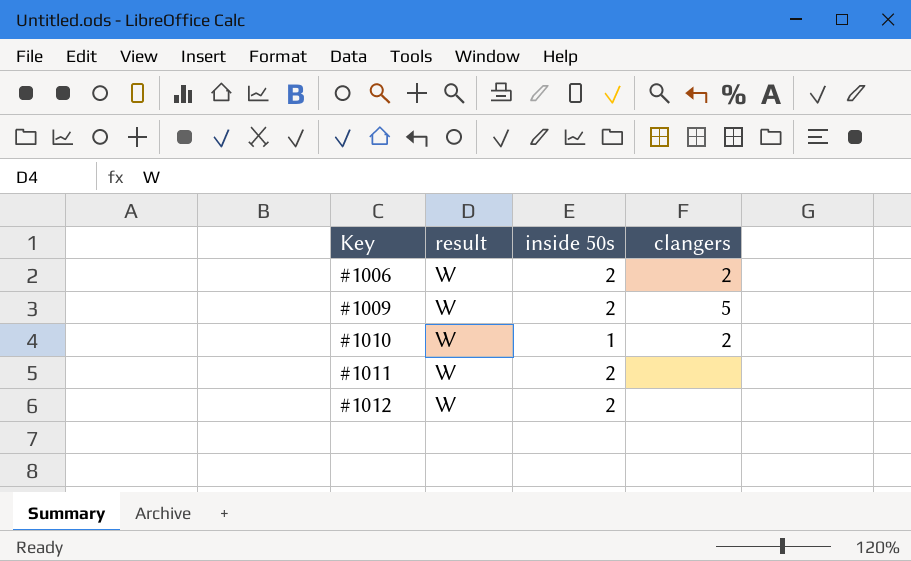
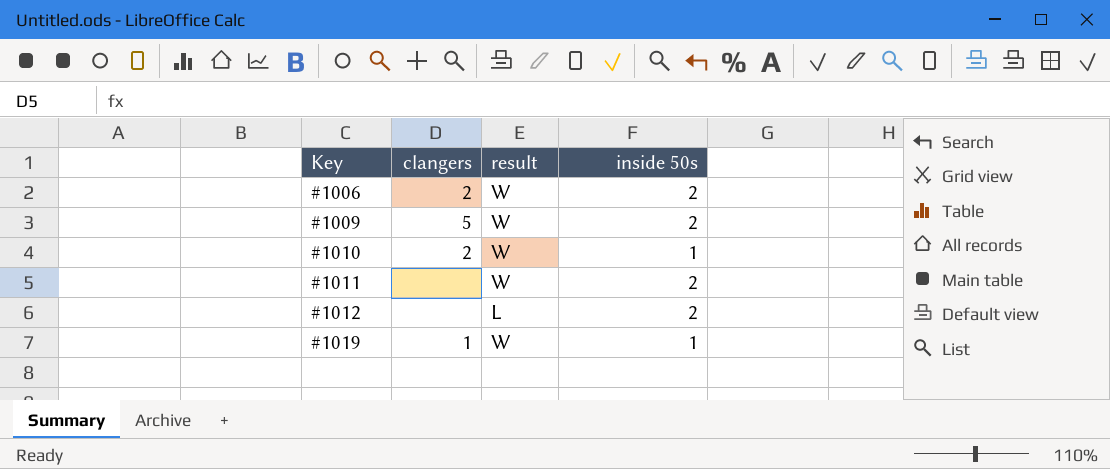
column clangers | position: 4 -> 2
#1012 | result: W -> L
row #1019: none -> 1 | W | 1

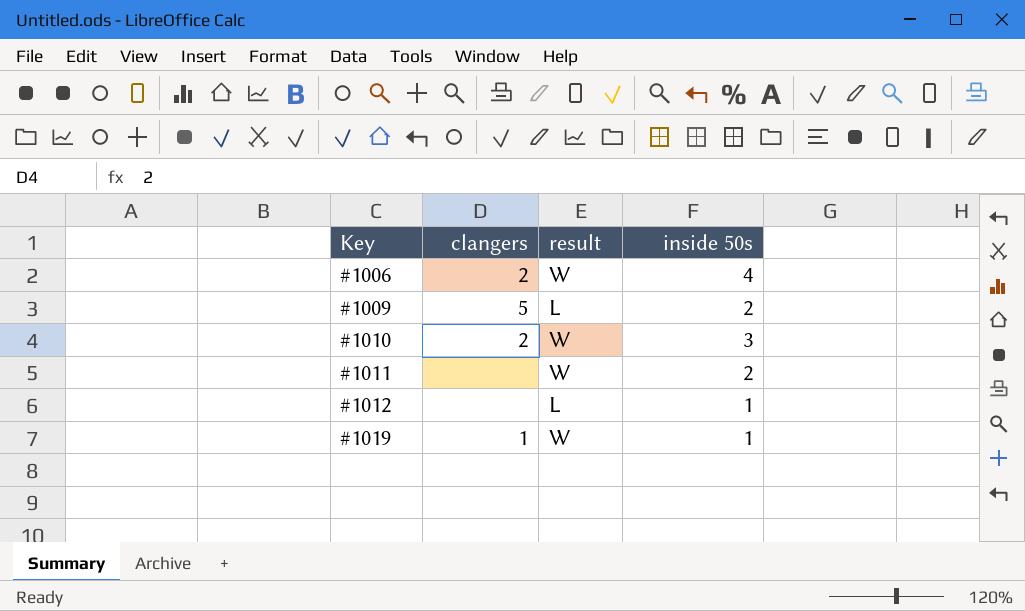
#1006 | inside 50s: 2 -> 4
#1009 | result: W -> L
#1010 | inside 50s: 1 -> 3
#1012 | inside 50s: 2 -> 1

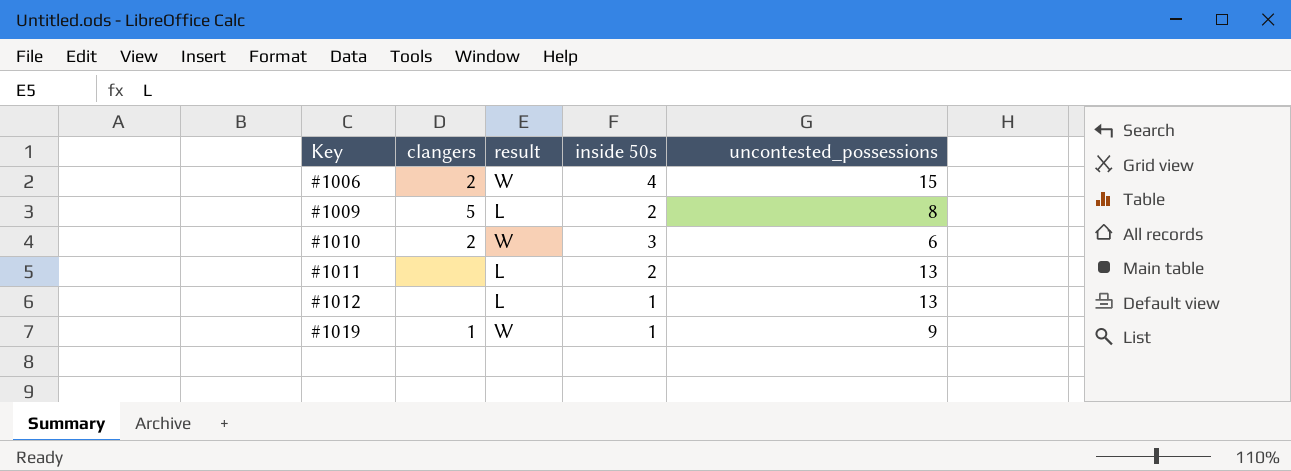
column uncontested_possessions | position: none -> 5
#1011 | result: W -> L

